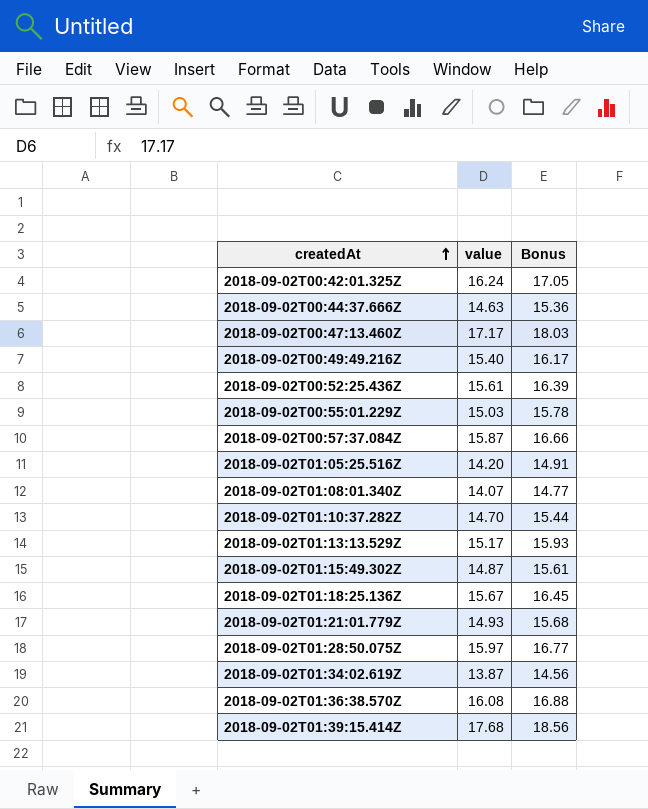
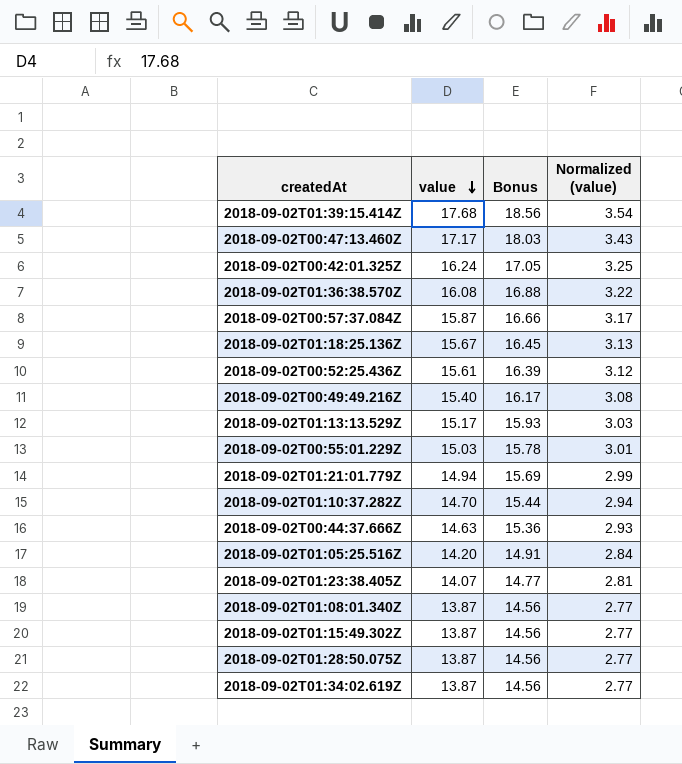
row order: createdAt ascending -> value descending
column Normalized (value) | formula: none -> [value] * 0.2
2018-09-02T01:21:01.779Z | value: 14.93 -> 14.94
2018-09-02T01:21:01.779Z | Bonus: 15.68 -> 15.69
row 2018-09-02T01:23:38.405Z: none -> 14.07 | 14.77 | 2.81
2018-09-02T01:08:01.340Z | value: 14.07 -> 13.87
2018-09-02T01:08:01.340Z | Bonus: 14.77 -> 14.56
2018-09-02T01:15:49.302Z | value: 14.87 -> 13.87
2018-09-02T01:15:49.302Z | Bonus: 15.61 -> 14.56
2018-09-02T01:28:50.075Z | value: 15.97 -> 13.87
2018-09-02T01:28:50.075Z | Bonus: 16.77 -> 14.56

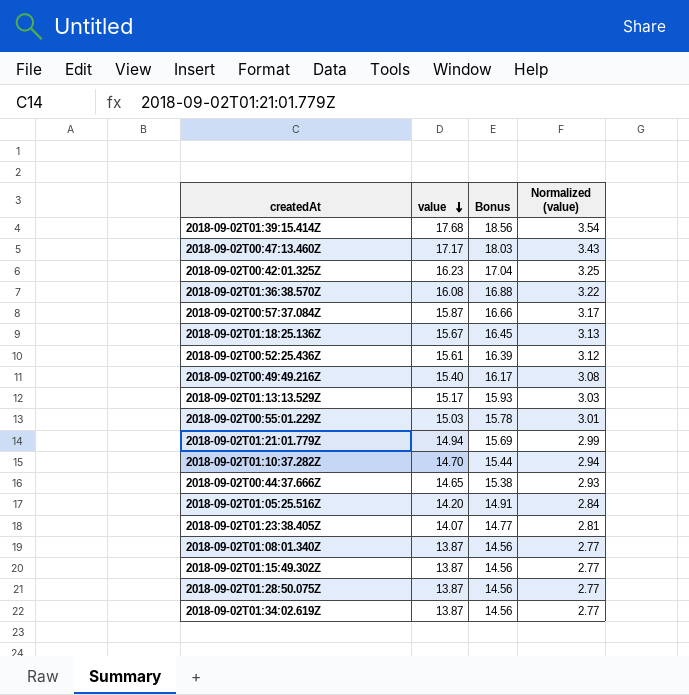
2018-09-02T00:42:01.325Z | value: 16.24 -> 16.23
2018-09-02T00:42:01.325Z | Bonus: 17.05 -> 17.04
2018-09-02T00:44:37.666Z | value: 14.63 -> 14.65
2018-09-02T00:44:37.666Z | Bonus: 15.36 -> 15.38

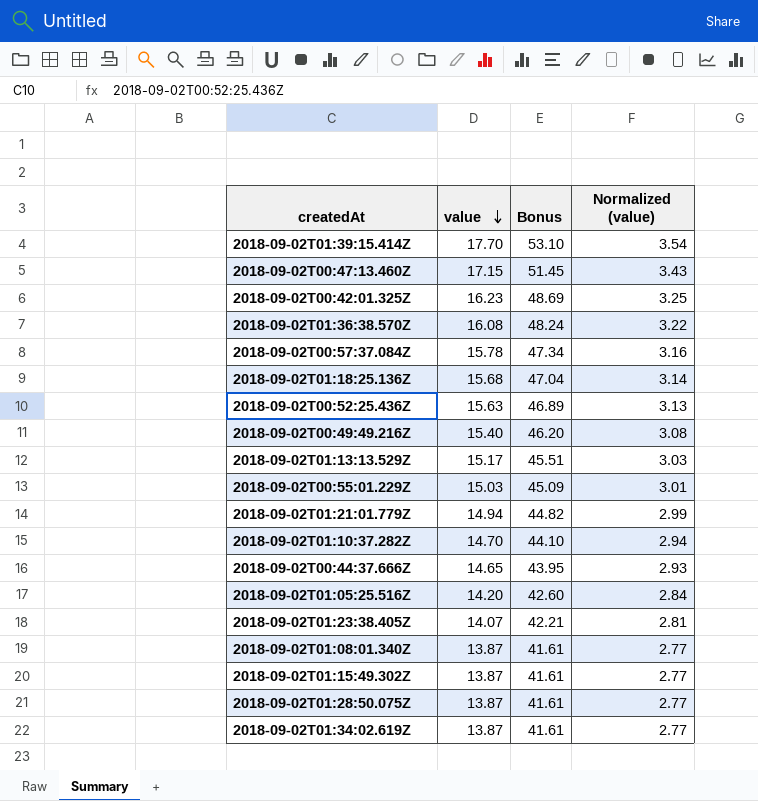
column Bonus | formula: [value] * 1.05 -> [value] * 3
2018-09-02T01:39:15.414Z | value: 17.68 -> 17.70
2018-09-02T00:47:13.460Z | value: 17.17 -> 17.15
2018-09-02T00:57:37.084Z | value: 15.87 -> 15.78
2018-09-02T00:57:37.084Z | Normalized (value): 3.17 -> 3.16
2018-09-02T01:18:25.136Z | value: 15.67 -> 15.68
2018-09-02T01:18:25.136Z | Normalized (value): 3.13 -> 3.14
2018-09-02T00:52:25.436Z | value: 15.61 -> 15.63
2018-09-02T00:52:25.436Z | Normalized (value): 3.12 -> 3.13

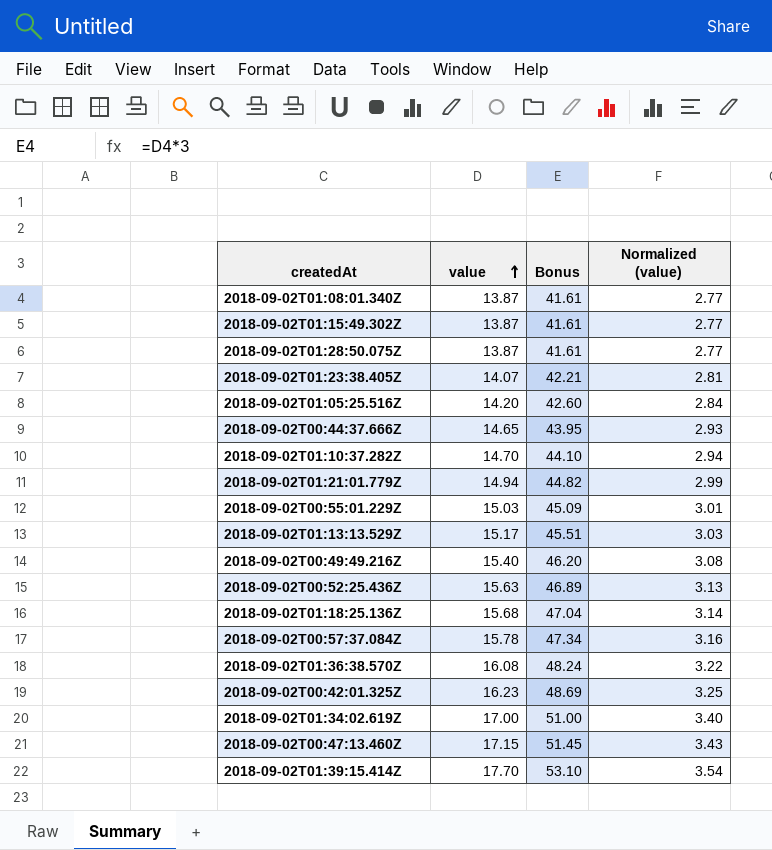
row order: value descending -> value ascending
2018-09-02T01:34:02.619Z | value: 13.87 -> 17.00
2018-09-02T01:34:02.619Z | Bonus: 41.61 -> 51.00
2018-09-02T01:34:02.619Z | Normalized (value): 2.77 -> 3.40

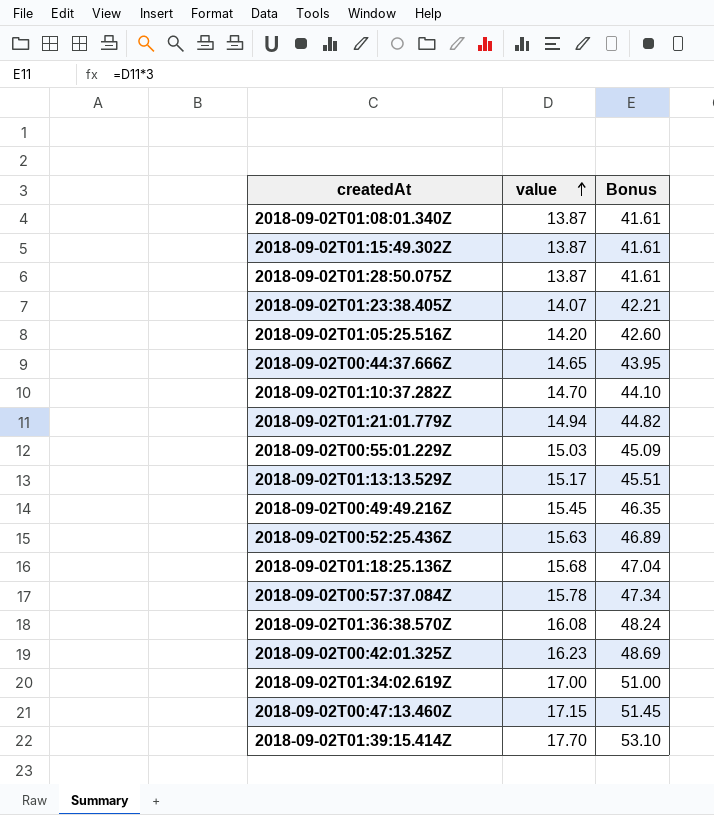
column Normalized (value) | formula: [value] * 0.2 -> none
2018-09-02T00:49:49.216Z | value: 15.40 -> 15.45
2018-09-02T00:49:49.216Z | Bonus: 46.20 -> 46.35

